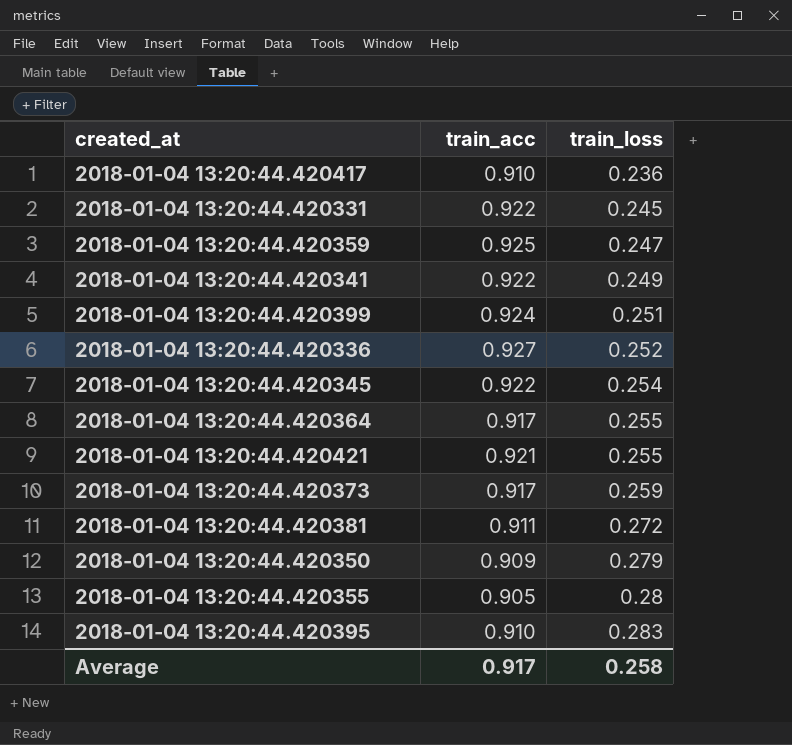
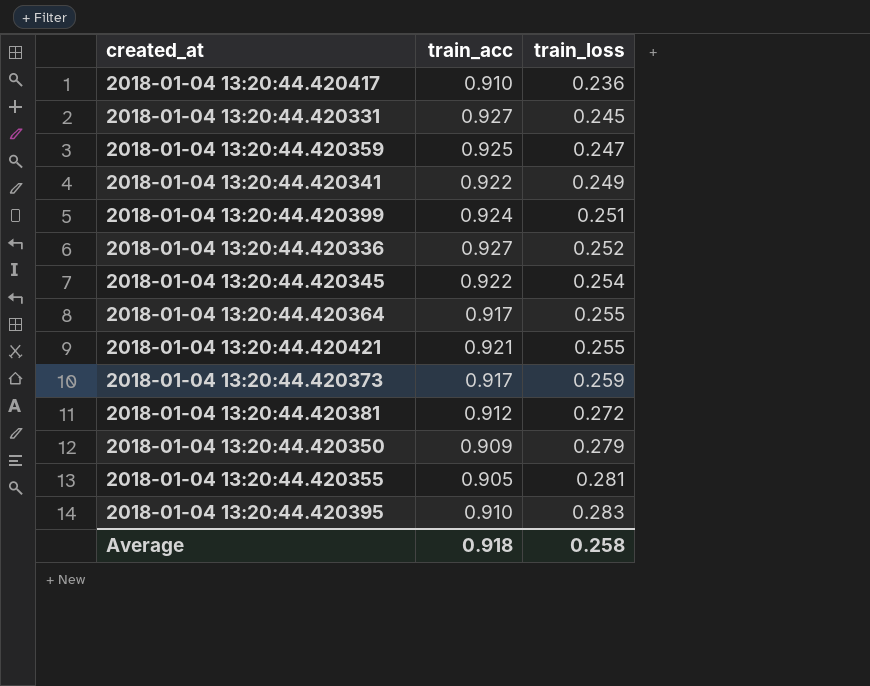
2018-01-04 13:20:44.420331 | train_acc: 0.922 -> 0.927
2018-01-04 13:20:44.420381 | train_acc: 0.911 -> 0.912
2018-01-04 13:20:44.420355 | train_loss: 0.28 -> 0.281
Average | train_acc: 0.917 -> 0.918

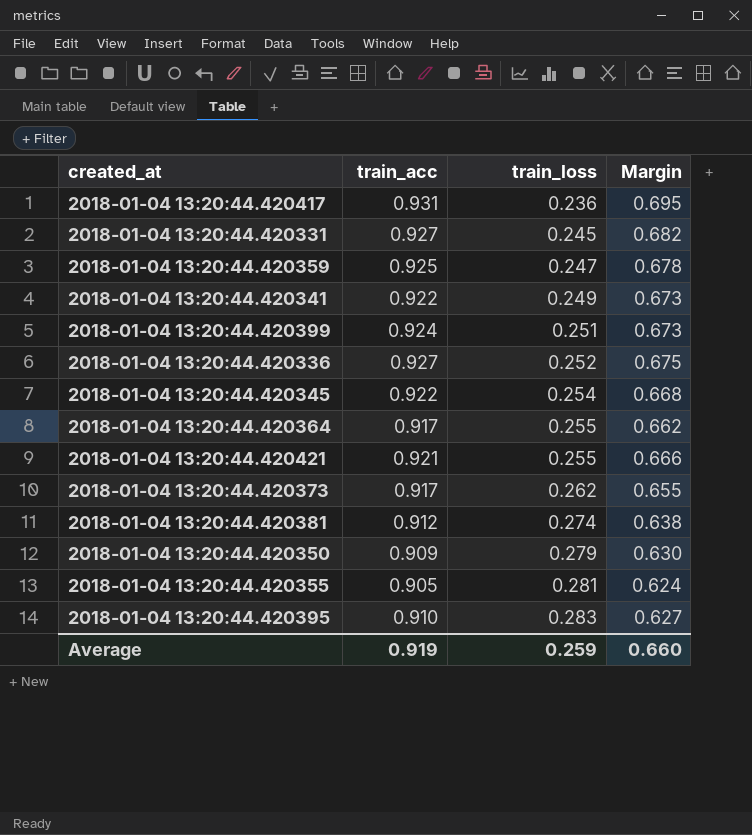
column Margin | formula: none -> [train_acc] - [train_loss]
2018-01-04 13:20:44.420417 | train_acc: 0.910 -> 0.931
2018-01-04 13:20:44.420373 | train_loss: 0.259 -> 0.262
2018-01-04 13:20:44.420381 | train_loss: 0.272 -> 0.274
Average | train_acc: 0.918 -> 0.919
Average | train_loss: 0.258 -> 0.259

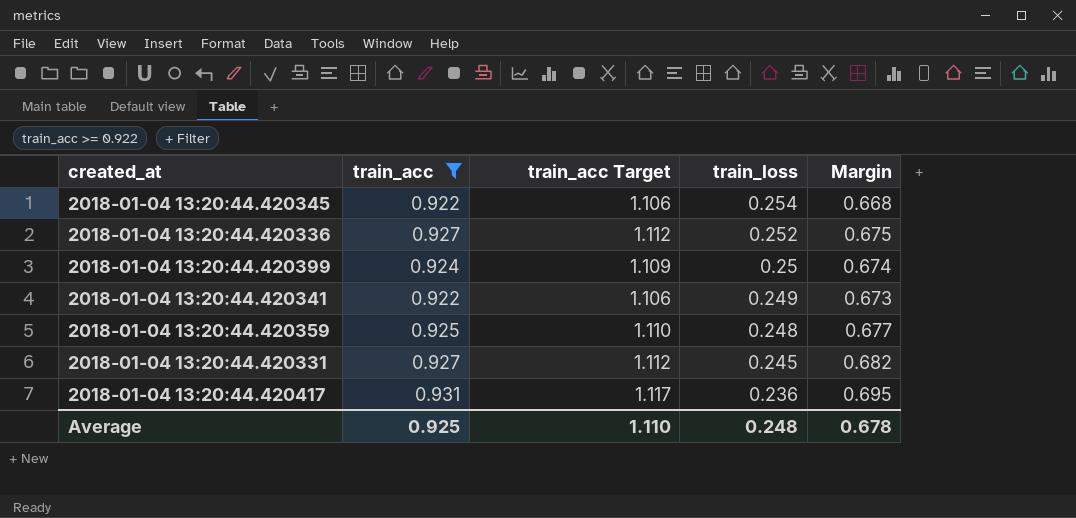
filter: none -> train_acc >= 0.922
row order: train_loss ascending -> train_loss descending
column train_acc Target | formula: none -> [train_acc] * 1.2
2018-01-04 13:20:44.420399 | train_loss: 0.251 -> 0.25
2018-01-04 13:20:44.420399 | Margin: 0.673 -> 0.674
2018-01-04 13:20:44.420359 | train_loss: 0.247 -> 0.248
2018-01-04 13:20:44.420359 | Margin: 0.678 -> 0.677
Average | train_acc: 0.919 -> 0.925
Average | train_loss: 0.259 -> 0.248
Average | Margin: 0.660 -> 0.678

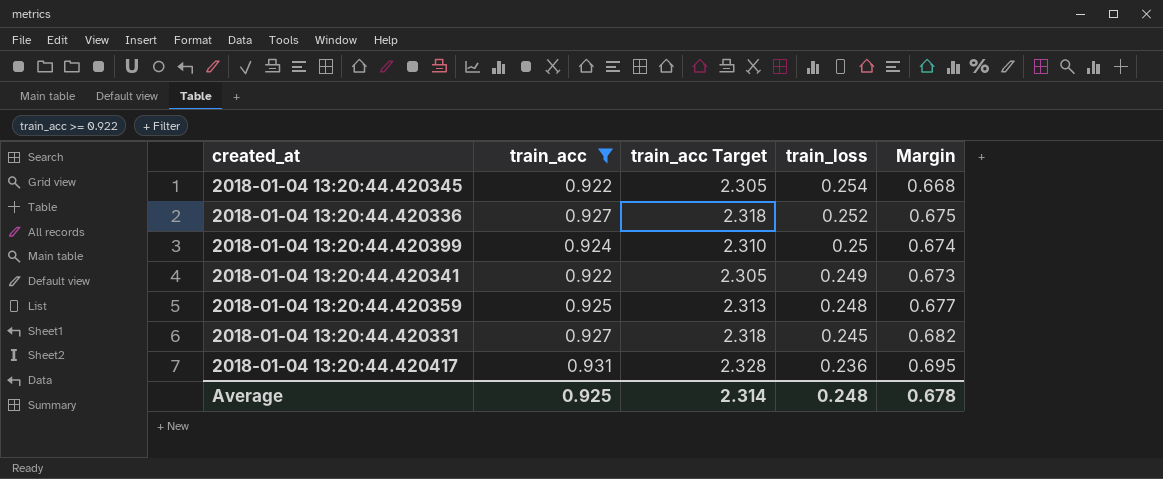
column train_acc Target | formula: [train_acc] * 1.2 -> [train_acc] * 2.5
Average | train_acc Target: 1.110 -> 2.314

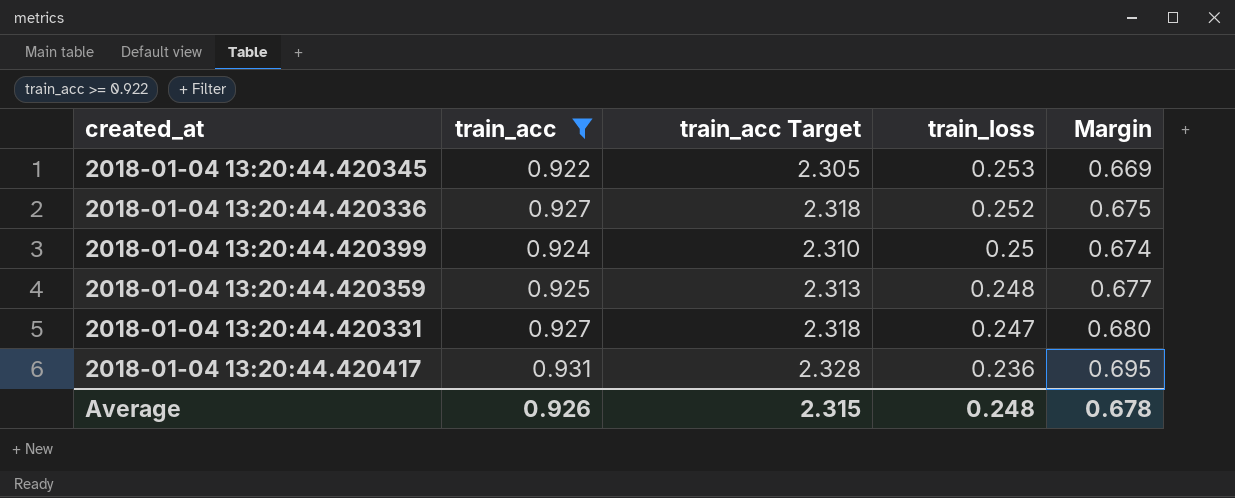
row 2018-01-04 13:20:44.420341: 0.922 | 2.305 | 0.249 | 0.673 -> none
2018-01-04 13:20:44.420345 | train_loss: 0.254 -> 0.253
2018-01-04 13:20:44.420345 | Margin: 0.668 -> 0.669
2018-01-04 13:20:44.420331 | train_loss: 0.245 -> 0.247
2018-01-04 13:20:44.420331 | Margin: 0.682 -> 0.680
Average | train_acc: 0.925 -> 0.926
Average | train_acc Target: 2.314 -> 2.315

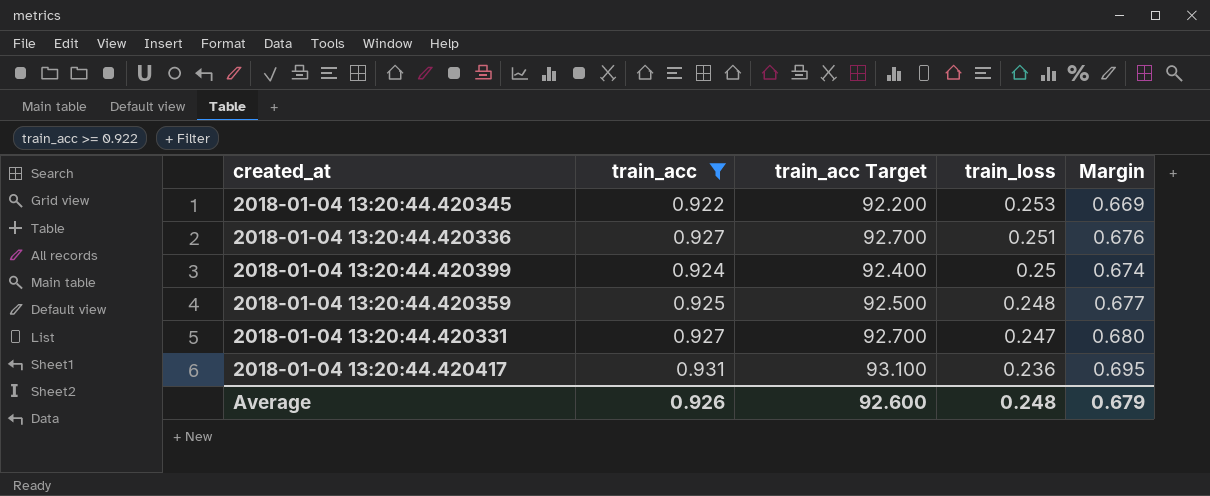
column train_acc Target | formula: [train_acc] * 2.5 -> [train_acc] * 100
2018-01-04 13:20:44.420336 | train_loss: 0.252 -> 0.251
2018-01-04 13:20:44.420336 | Margin: 0.675 -> 0.676
Average | train_acc Target: 2.315 -> 92.600
Average | Margin: 0.678 -> 0.679

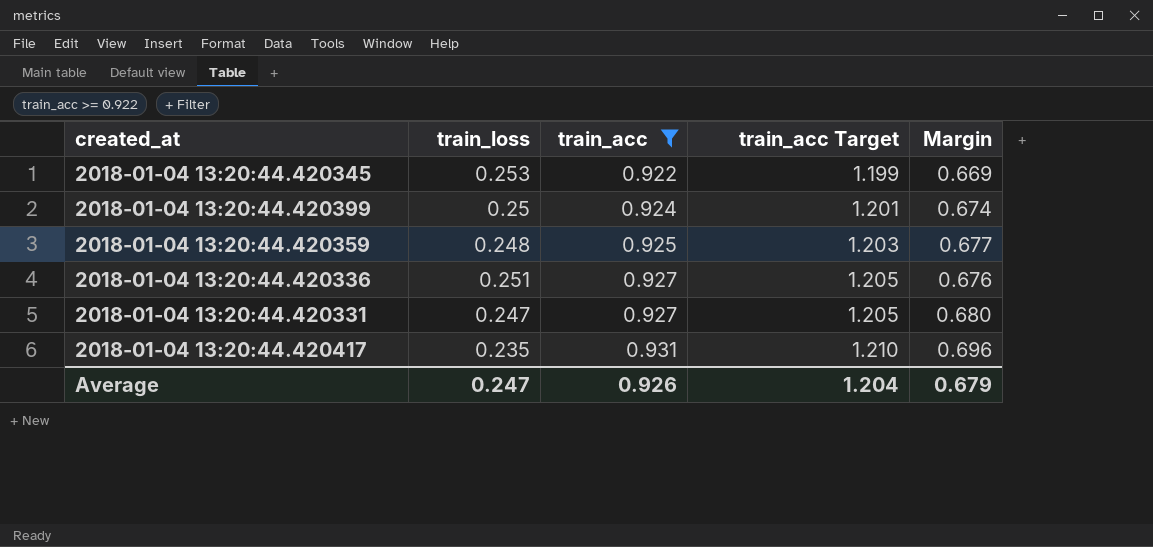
row order: train_loss descending -> train_acc ascending
column train_loss | position: 4 -> 2
column train_acc Target | formula: [train_acc] * 100 -> [train_acc] * 1.3
2018-01-04 13:20:44.420417 | train_loss: 0.236 -> 0.235
2018-01-04 13:20:44.420417 | Margin: 0.695 -> 0.696
Average | train_loss: 0.248 -> 0.247
Average | train_acc Target: 92.600 -> 1.204

